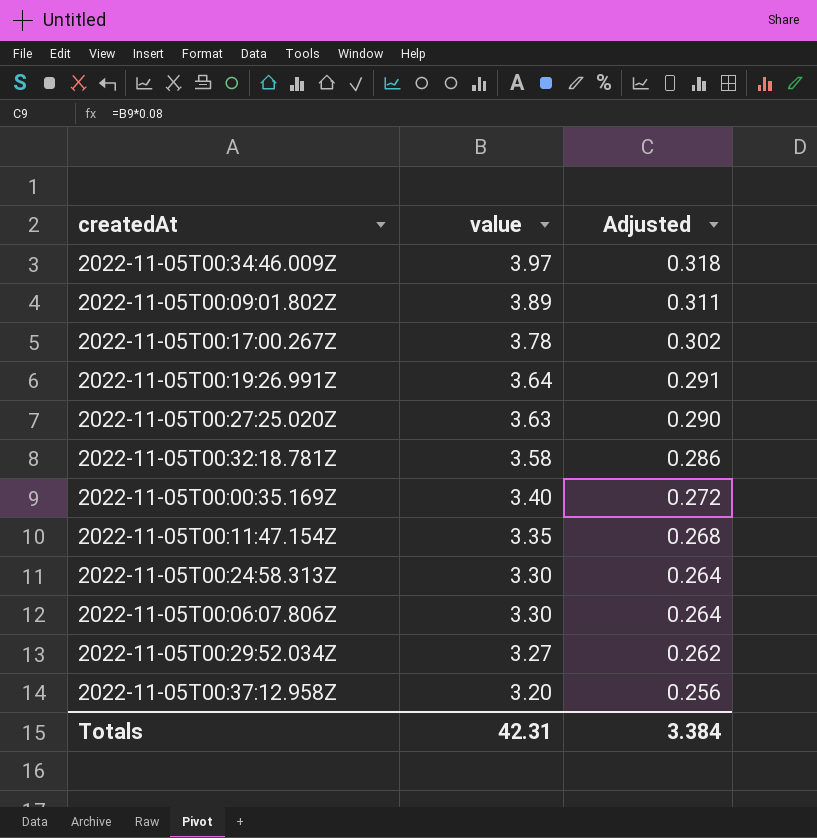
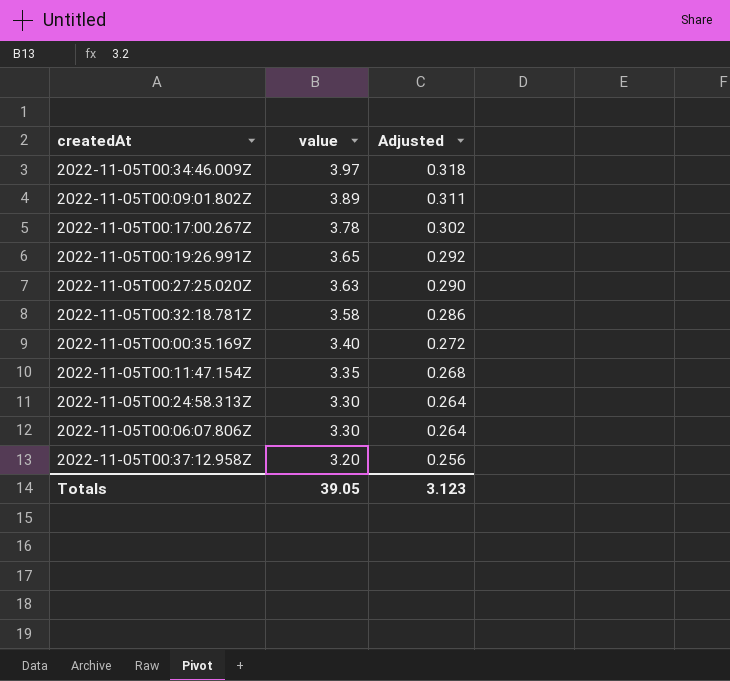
row 2022-11-05T00:29:52.034Z: 3.27 | 0.262 -> none
2022-11-05T00:19:26.991Z | value: 3.64 -> 3.65
2022-11-05T00:19:26.991Z | Adjusted: 0.291 -> 0.292
Totals | value: 42.31 -> 39.05
Totals | Adjusted: 3.384 -> 3.123

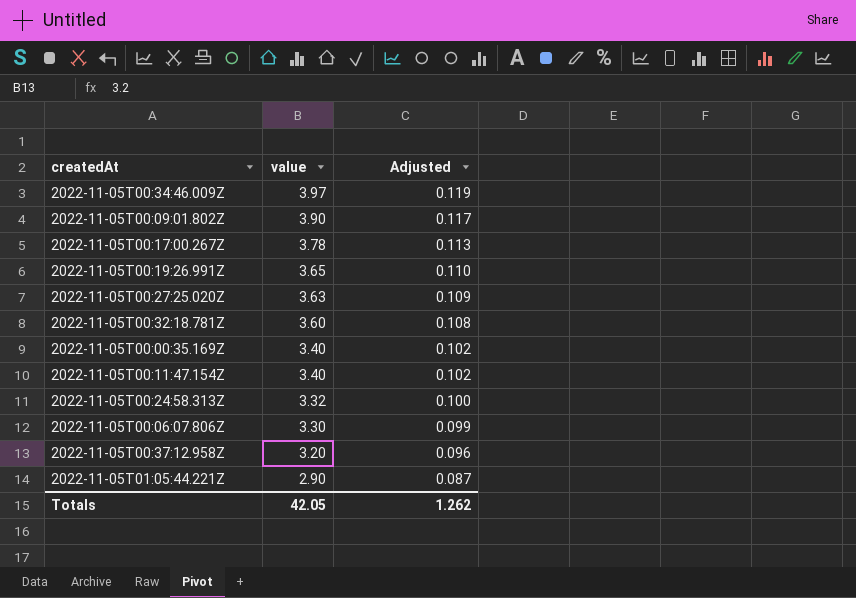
column Adjusted | formula: [value] * 0.08 -> [value] * 0.03
2022-11-05T00:09:01.802Z | value: 3.89 -> 3.90
2022-11-05T00:32:18.781Z | value: 3.58 -> 3.60
2022-11-05T00:11:47.154Z | value: 3.35 -> 3.40
2022-11-05T00:24:58.313Z | value: 3.30 -> 3.32
row 2022-11-05T01:05:44.221Z: none -> 2.90 | 0.087
Totals | value: 39.05 -> 42.05
Totals | Adjusted: 3.123 -> 1.262

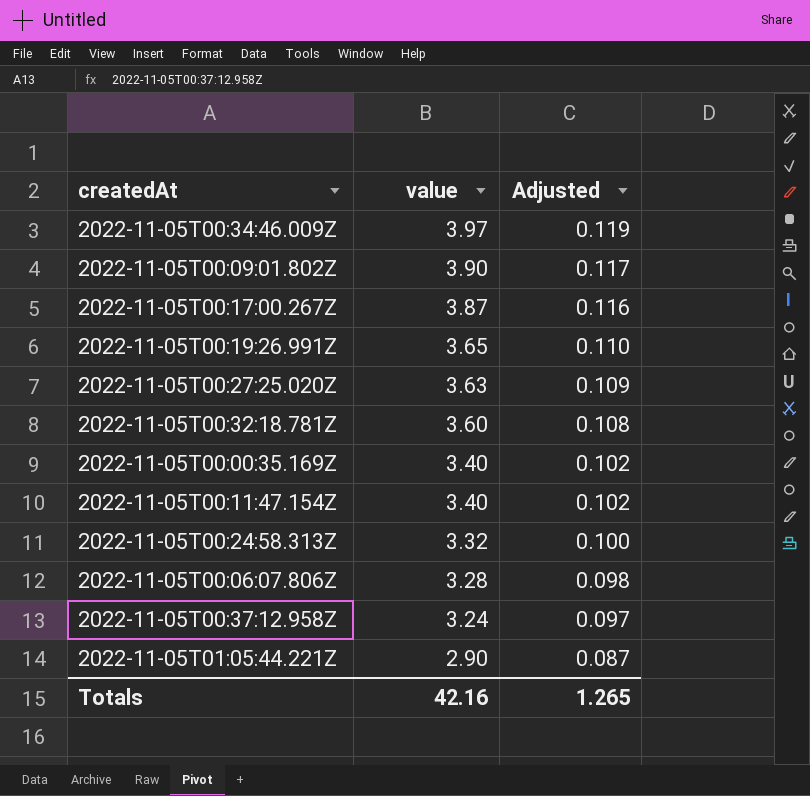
2022-11-05T00:17:00.267Z | value: 3.78 -> 3.87
2022-11-05T00:17:00.267Z | Adjusted: 0.113 -> 0.116
2022-11-05T00:06:07.806Z | value: 3.30 -> 3.28
2022-11-05T00:06:07.806Z | Adjusted: 0.099 -> 0.098
2022-11-05T00:37:12.958Z | value: 3.20 -> 3.24
2022-11-05T00:37:12.958Z | Adjusted: 0.096 -> 0.097
Totals | value: 42.05 -> 42.16
Totals | Adjusted: 1.262 -> 1.265

